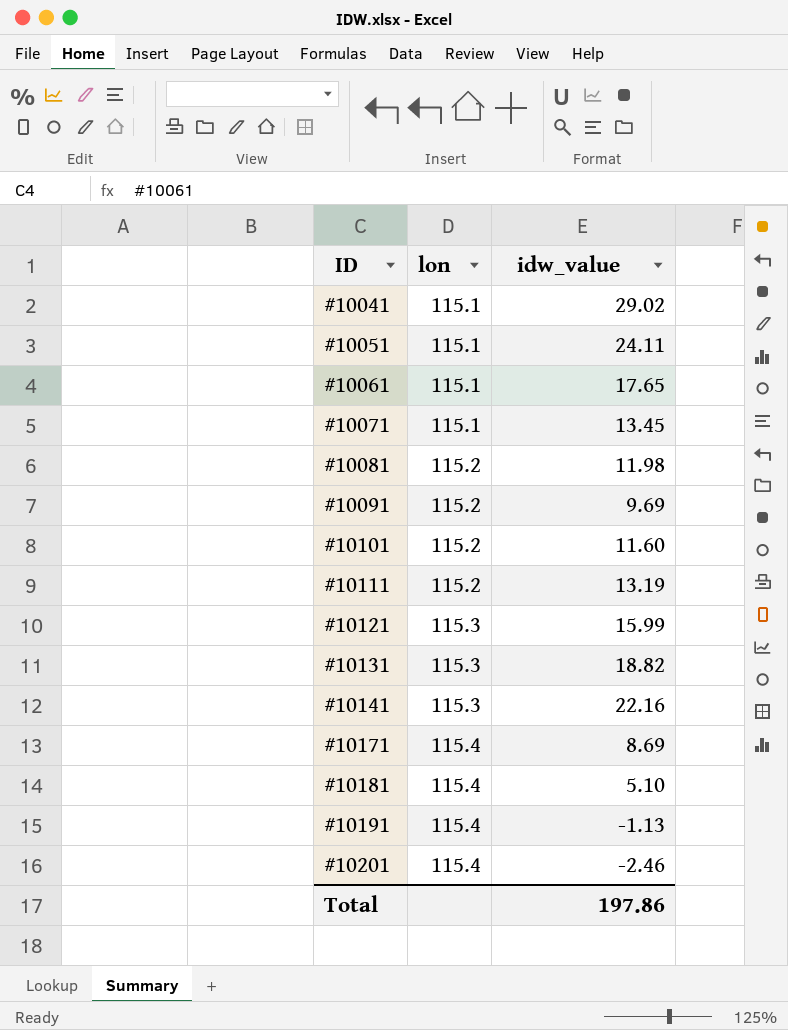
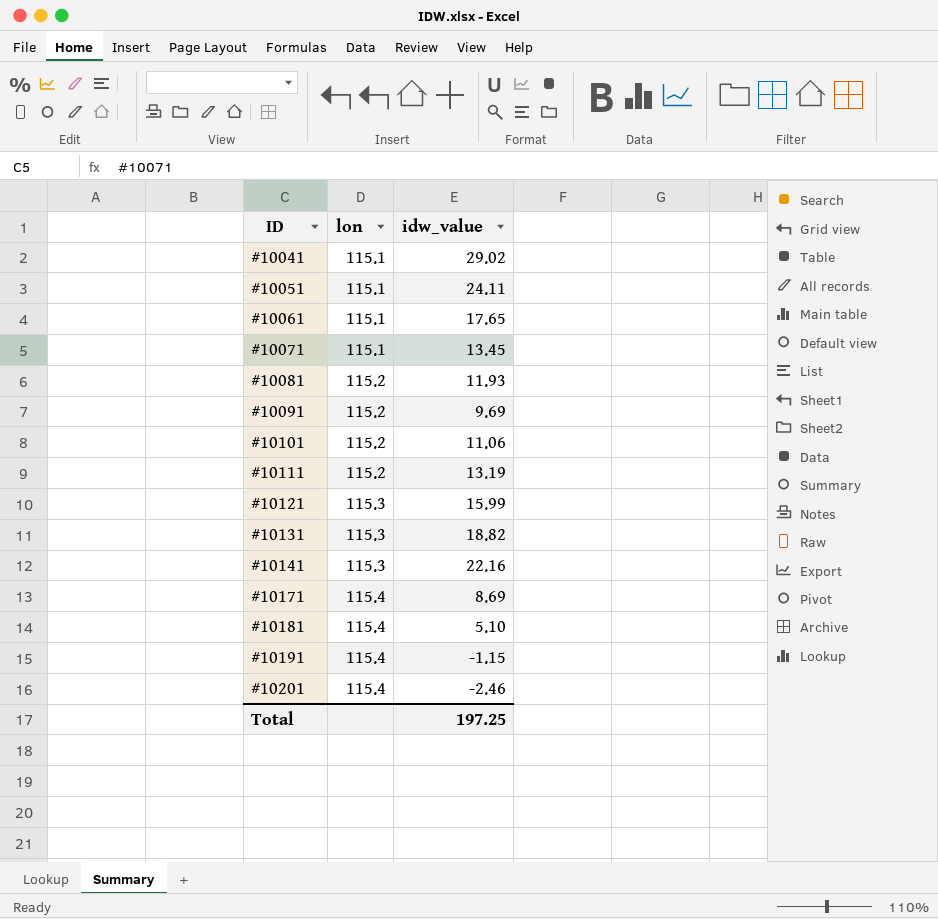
#10081 | idw_value: 11.98 -> 11.93
#10101 | idw_value: 11.60 -> 11.06
#10191 | idw_value: -1.13 -> -1.15
Total | idw_value: 197.86 -> 197.25

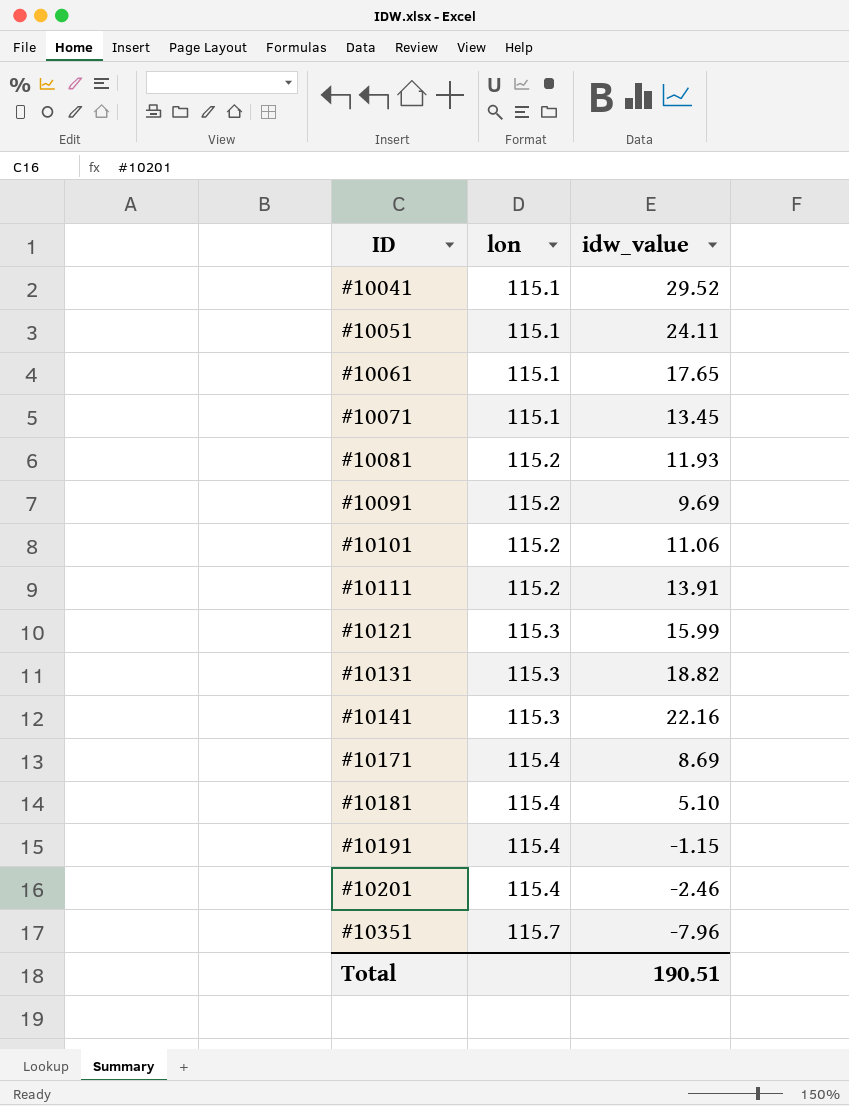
#10041 | idw_value: 29.02 -> 29.52
#10111 | idw_value: 13.19 -> 13.91
row #10351: none -> 115.7 | -7.96
Total | idw_value: 197.25 -> 190.51

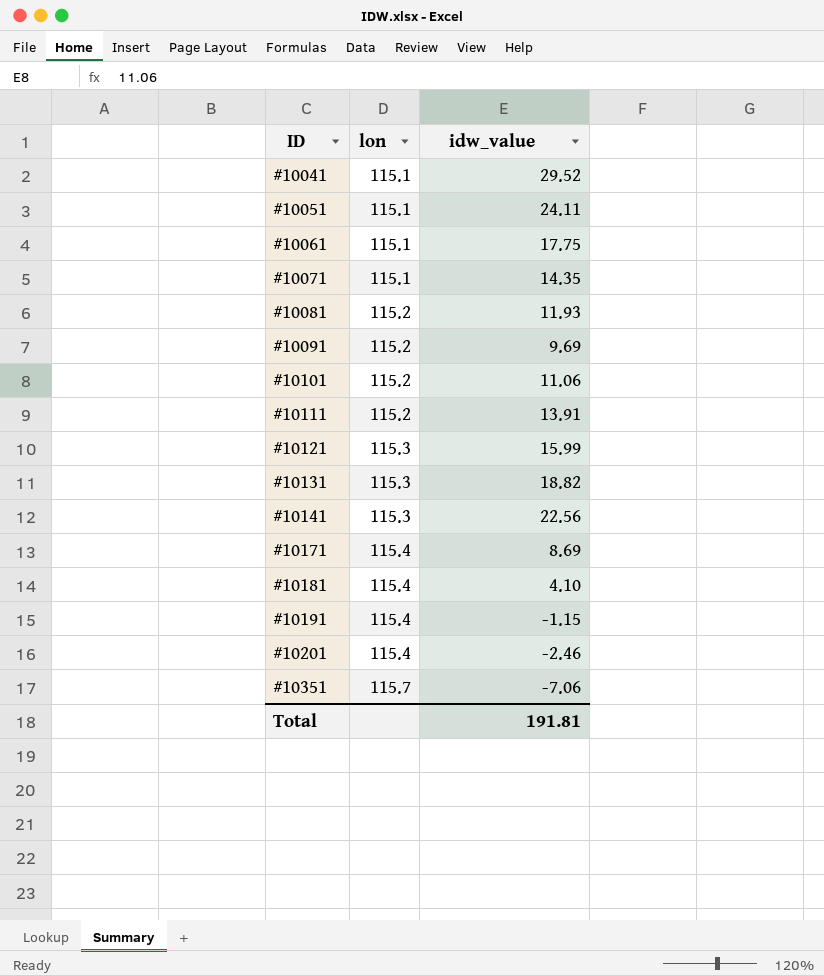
#10061 | idw_value: 17.65 -> 17.75
#10071 | idw_value: 13.45 -> 14.35
#10141 | idw_value: 22.16 -> 22.56
#10181 | idw_value: 5.10 -> 4.10
#10351 | idw_value: -7.96 -> -7.06
Total | idw_value: 190.51 -> 191.81

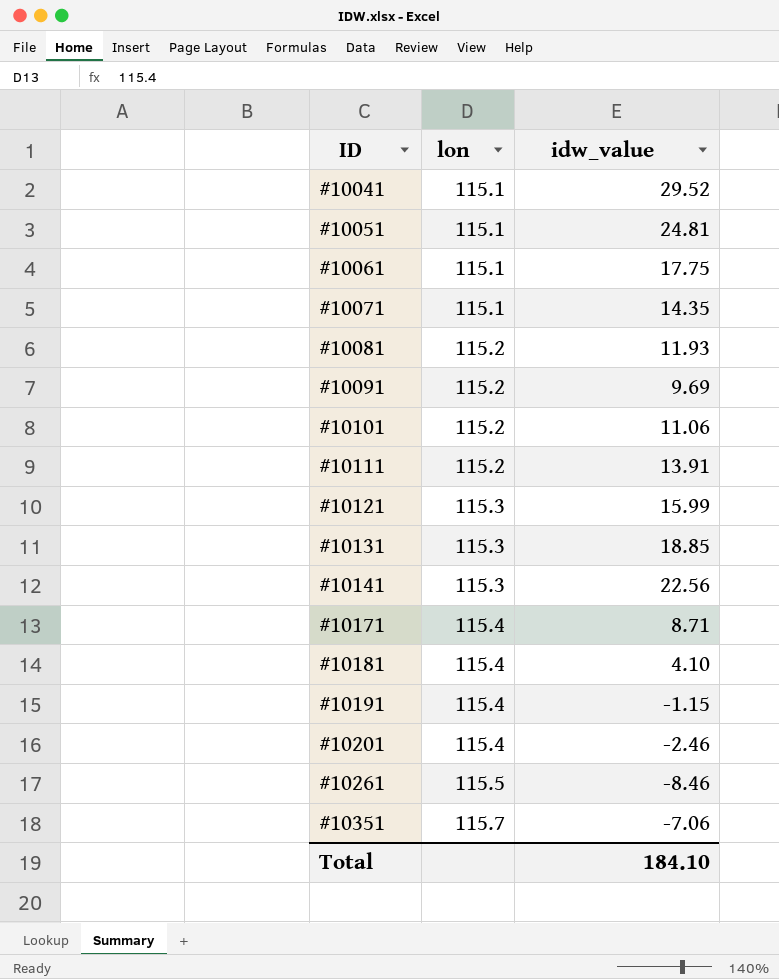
#10051 | idw_value: 24.11 -> 24.81
#10131 | idw_value: 18.82 -> 18.85
#10171 | idw_value: 8.69 -> 8.71
row #10261: none -> 115.5 | -8.46
Total | idw_value: 191.81 -> 184.10

